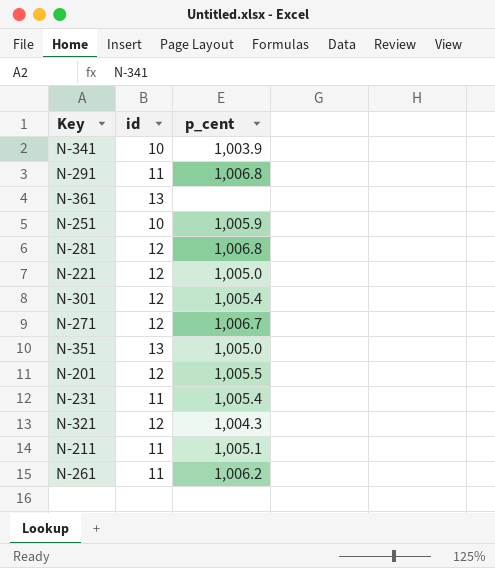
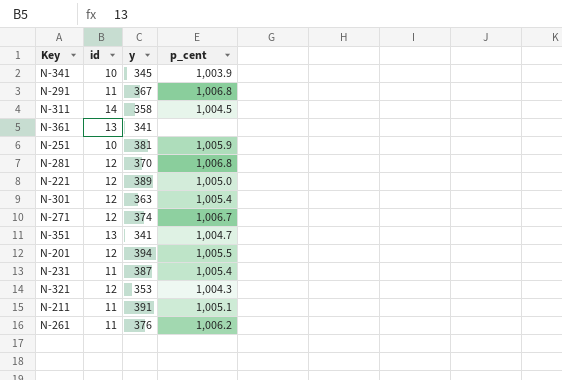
column y | position: none -> 3
row N-311: none -> 14 | 358 | 1,004.5
N-351 | p_cent: 1,005.0 -> 1,004.7

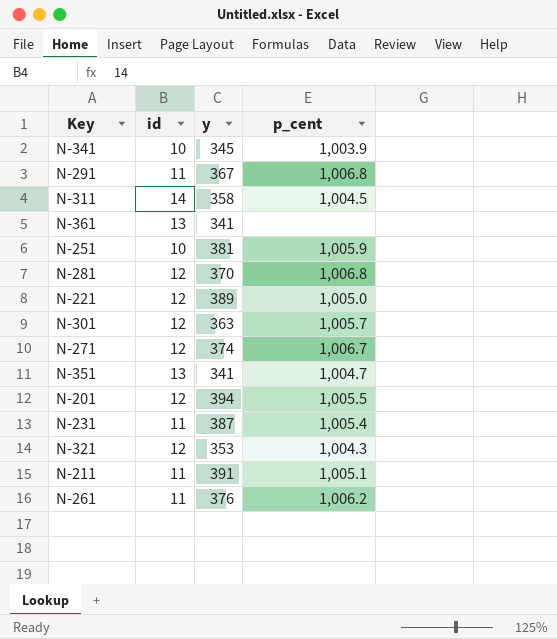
N-301 | p_cent: 1,005.4 -> 1,005.7

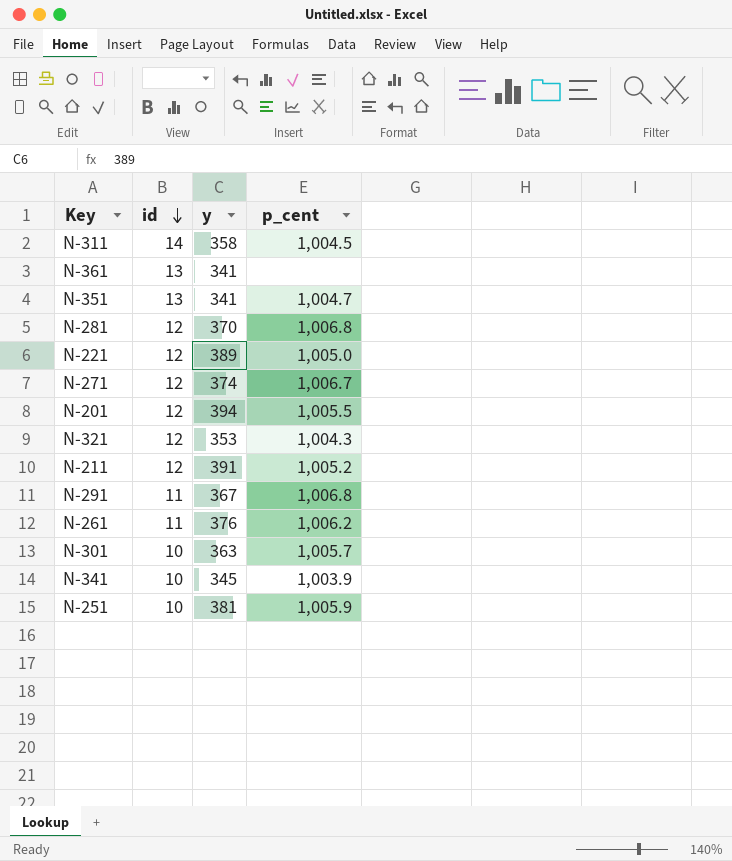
row order: none -> id descending
row N-231: 11 | 387 | 1,005.4 -> none
N-211 | id: 11 -> 12
N-211 | p_cent: 1,005.1 -> 1,005.2
N-301 | id: 12 -> 10

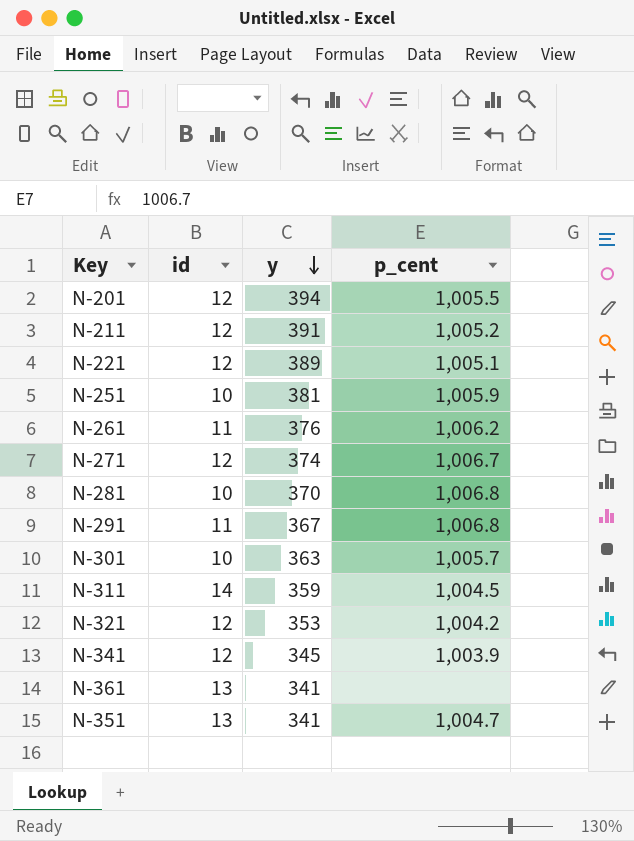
row order: id descending -> y descending
N-221 | p_cent: 1,005.0 -> 1,005.1
N-281 | id: 12 -> 10
N-311 | y: 358 -> 359
N-321 | p_cent: 1,004.3 -> 1,004.2
N-341 | id: 10 -> 12

